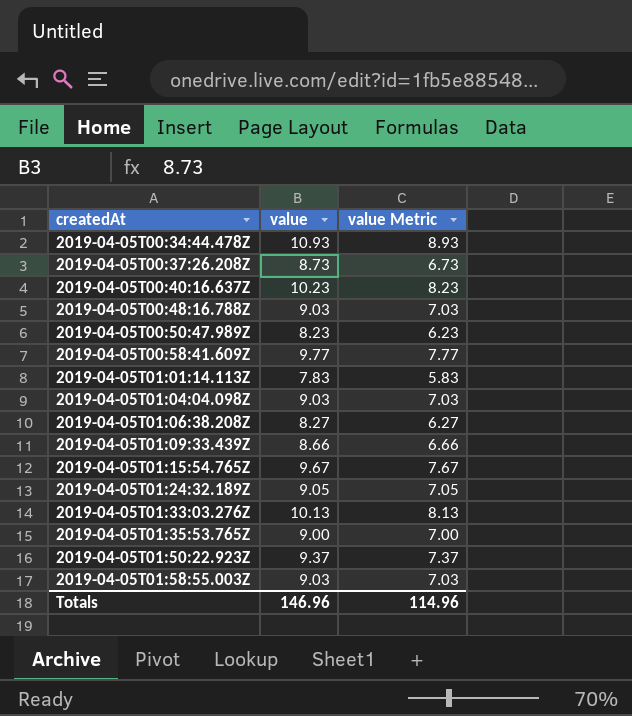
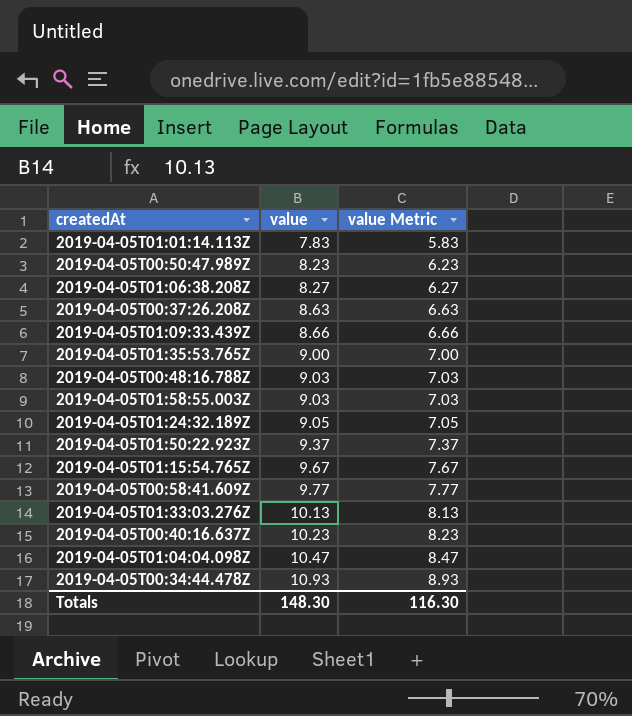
row order: createdAt ascending -> value ascending
2019-04-05T00:37:26.208Z | value: 8.73 -> 8.63
2019-04-05T00:37:26.208Z | value Metric: 6.73 -> 6.63
2019-04-05T01:04:04.098Z | value: 9.03 -> 10.47
2019-04-05T01:04:04.098Z | value Metric: 7.03 -> 8.47
Totals | value: 146.96 -> 148.30
Totals | value Metric: 114.96 -> 116.30

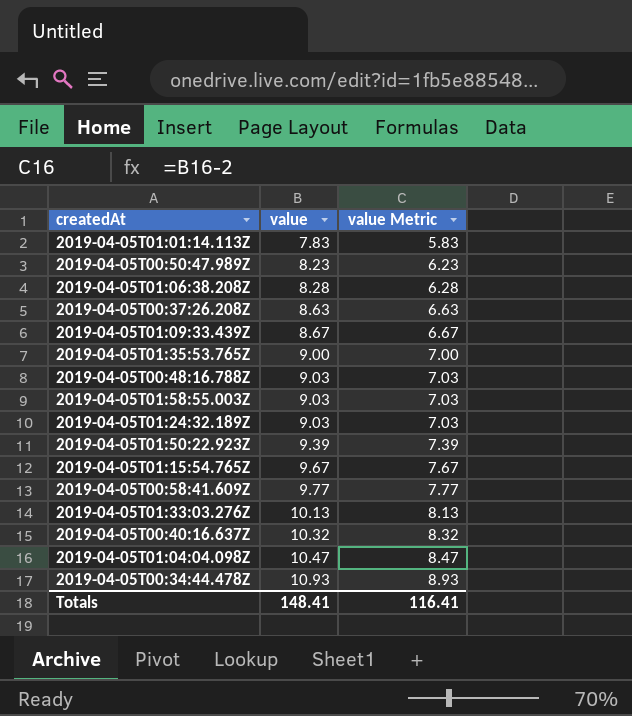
2019-04-05T01:06:38.208Z | value: 8.27 -> 8.28
2019-04-05T01:06:38.208Z | value Metric: 6.27 -> 6.28
2019-04-05T01:09:33.439Z | value: 8.66 -> 8.67
2019-04-05T01:09:33.439Z | value Metric: 6.66 -> 6.67
2019-04-05T01:24:32.189Z | value: 9.05 -> 9.03
2019-04-05T01:24:32.189Z | value Metric: 7.05 -> 7.03
2019-04-05T01:50:22.923Z | value: 9.37 -> 9.39
2019-04-05T01:50:22.923Z | value Metric: 7.37 -> 7.39
2019-04-05T00:40:16.637Z | value: 10.23 -> 10.32
2019-04-05T00:40:16.637Z | value Metric: 8.23 -> 8.32
Totals | value: 148.30 -> 148.41
Totals | value Metric: 116.30 -> 116.41

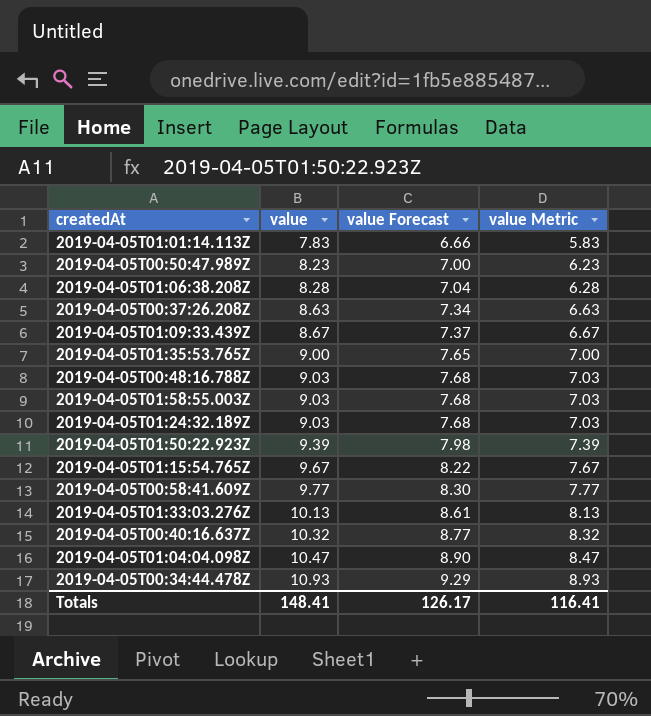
column value Forecast | formula: none -> [value] * 0.85

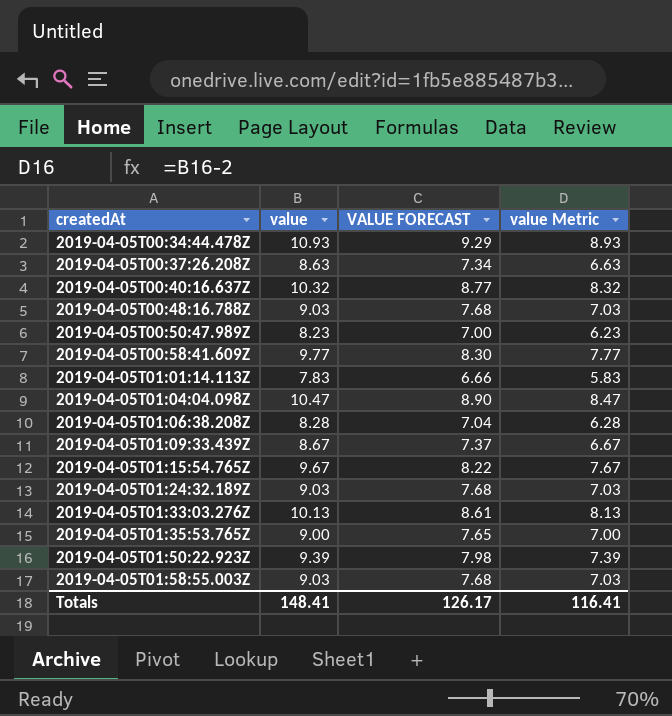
row order: value ascending -> createdAt ascending
column name: value Forecast -> VALUE FORECAST

